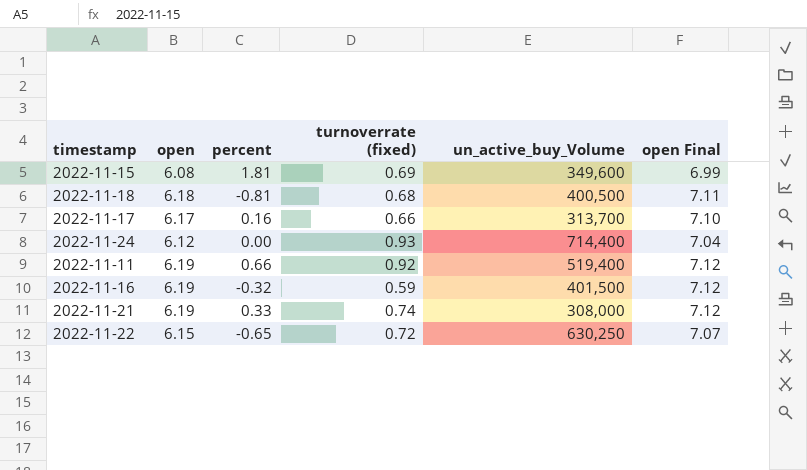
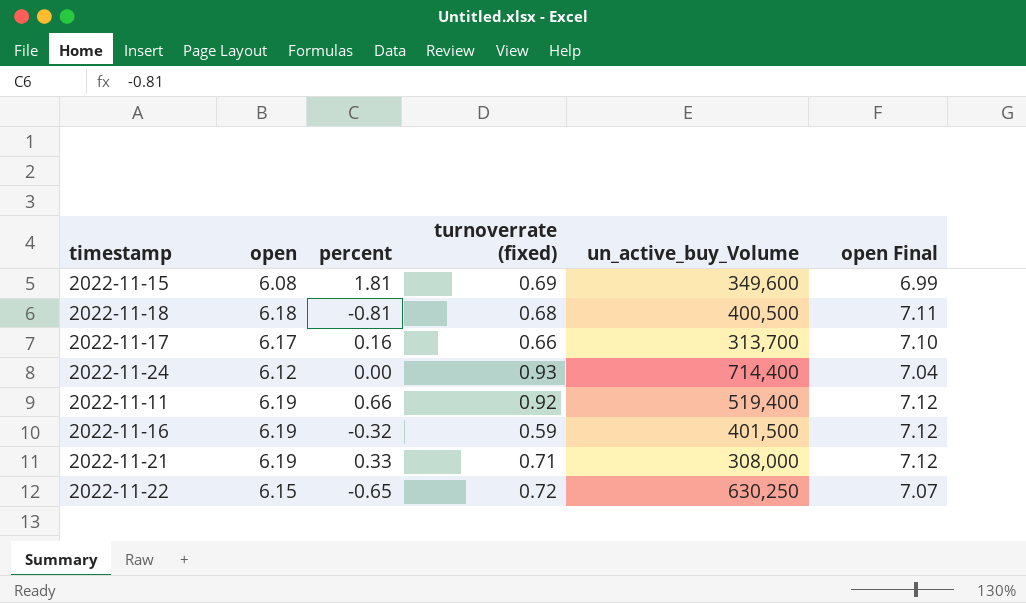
2022-11-21 | turnoverrate (fixed): 0.74 -> 0.71

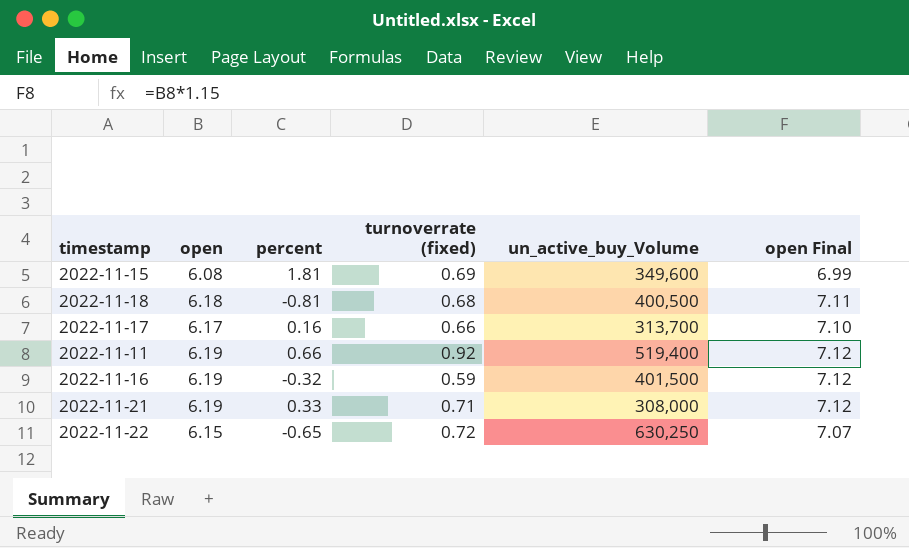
row 2022-11-24: 6.12 | 0.00 | 0.93 | 714,400 | 7.04 -> none

